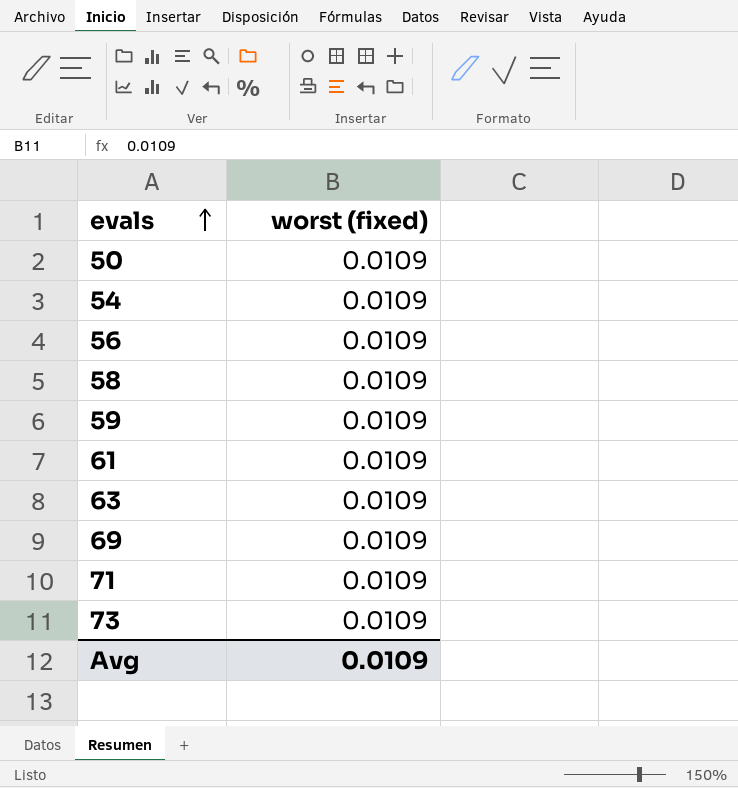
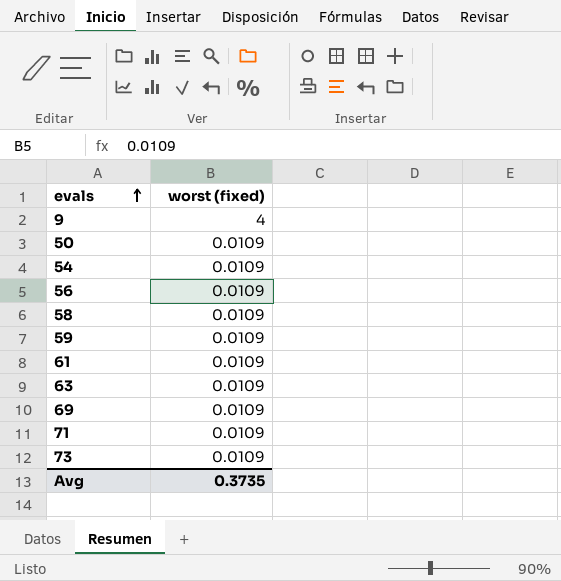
row 9: none -> 4
Avg | worst (fixed): 0.0109 -> 0.3735

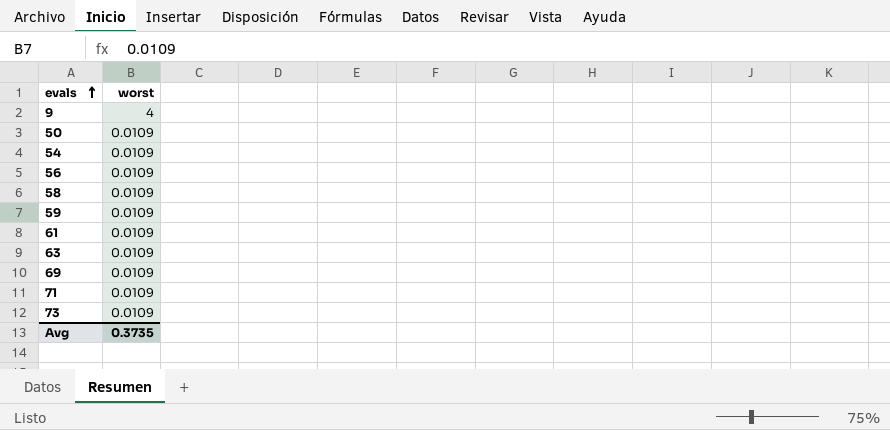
column name: worst (fixed) -> worst

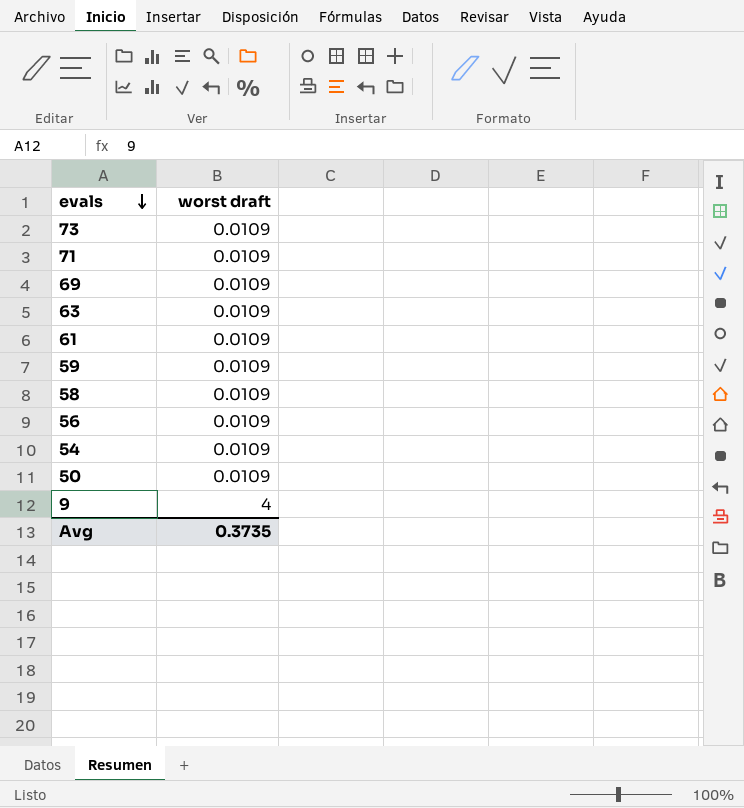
row order: evals ascending -> evals descending
column name: worst -> worst draft

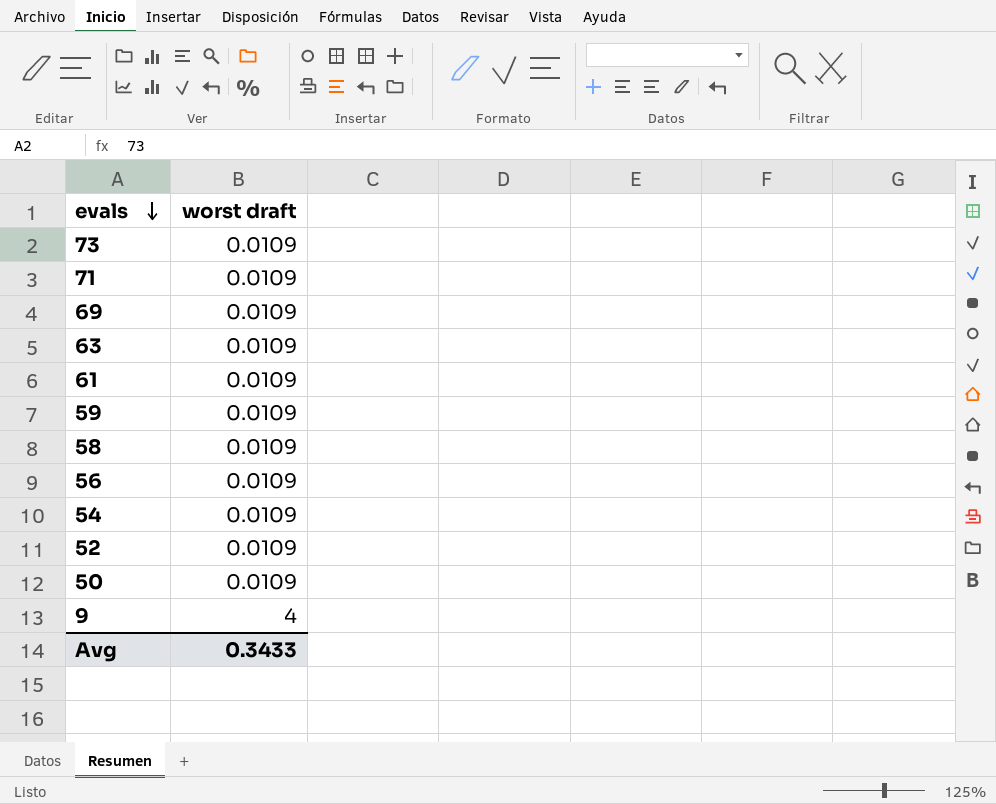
row 52: none -> 0.0109
Avg | worst draft: 0.3735 -> 0.3433

